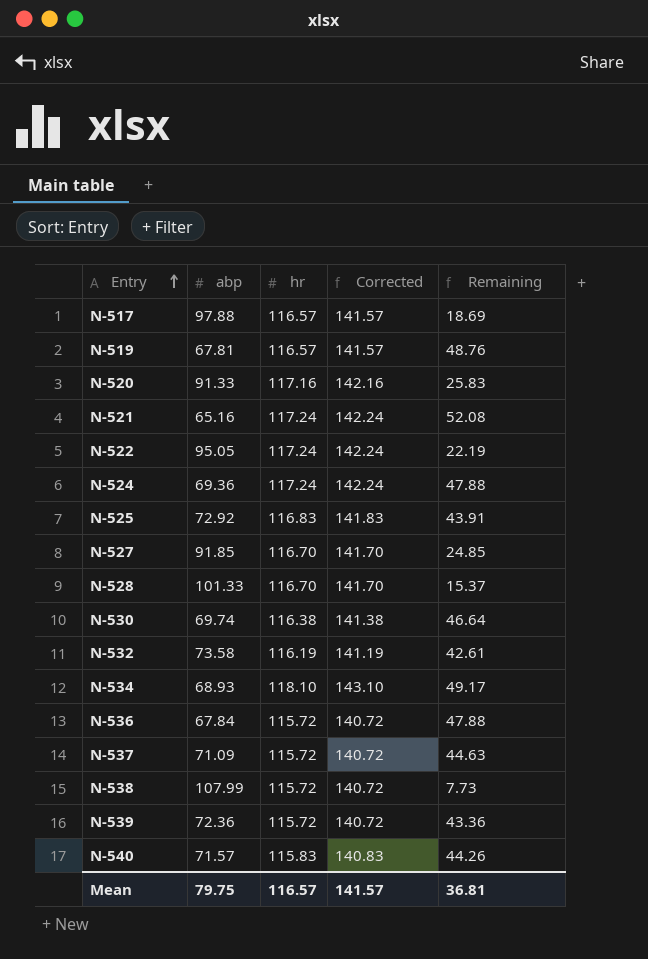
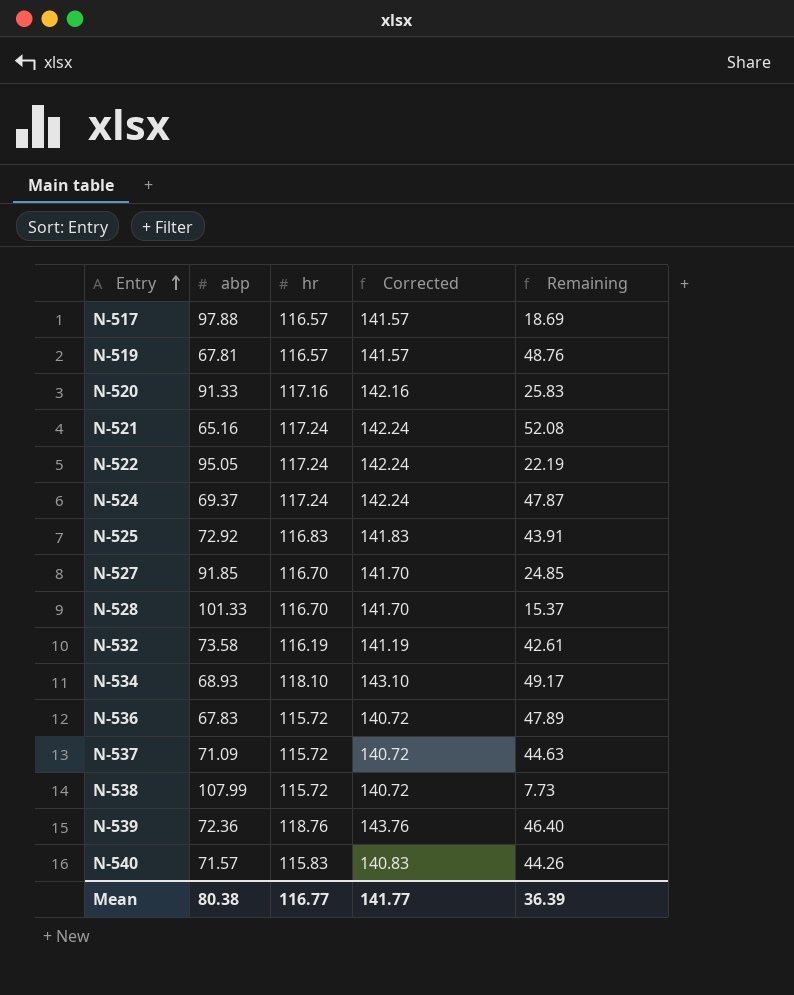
row N-530: 69.74 | 116.38 | 141.38 | 46.64 -> none
N-524 | abp: 69.36 -> 69.37
N-524 | Remaining: 47.88 -> 47.87
N-536 | abp: 67.84 -> 67.83
N-536 | Remaining: 47.88 -> 47.89
N-539 | hr: 115.72 -> 118.76
N-539 | Corrected: 140.72 -> 143.76
N-539 | Remaining: 43.36 -> 46.40
Mean | abp: 79.75 -> 80.38
Mean | hr: 116.57 -> 116.77
Mean | Corrected: 141.57 -> 141.77
Mean | Remaining: 36.81 -> 36.39

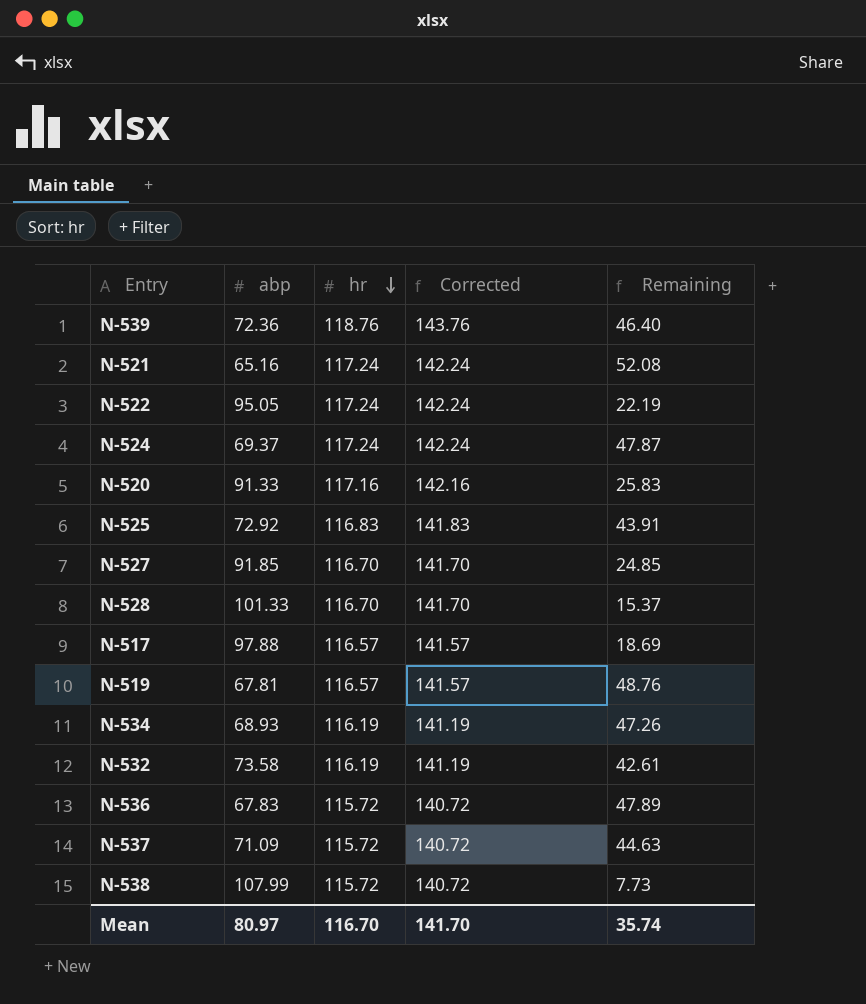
row order: Entry ascending -> hr descending
row N-540: 71.57 | 115.83 | 140.83 | 44.26 -> none
N-534 | hr: 118.10 -> 116.19
N-534 | Corrected: 143.10 -> 141.19
N-534 | Remaining: 49.17 -> 47.26
Mean | abp: 80.38 -> 80.97
Mean | hr: 116.77 -> 116.70
Mean | Corrected: 141.77 -> 141.70
Mean | Remaining: 36.39 -> 35.74

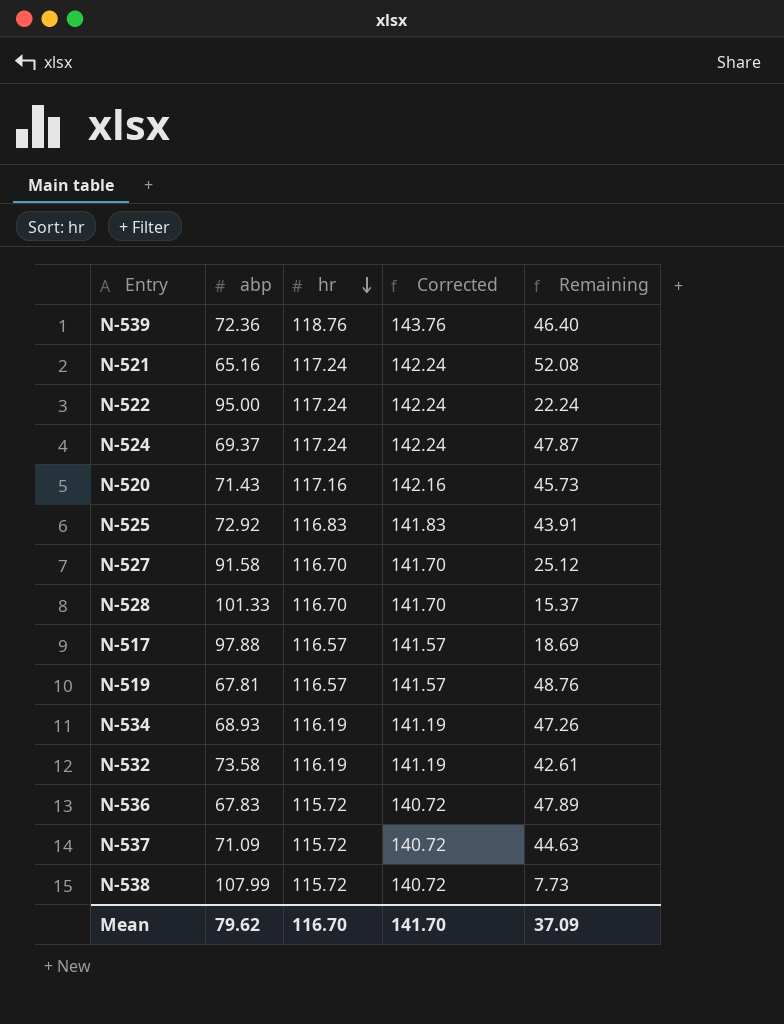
N-522 | abp: 95.05 -> 95.00
N-522 | Remaining: 22.19 -> 22.24
N-520 | abp: 91.33 -> 71.43
N-520 | Remaining: 25.83 -> 45.73
N-527 | abp: 91.85 -> 91.58
N-527 | Remaining: 24.85 -> 25.12
Mean | abp: 80.97 -> 79.62
Mean | Remaining: 35.74 -> 37.09

